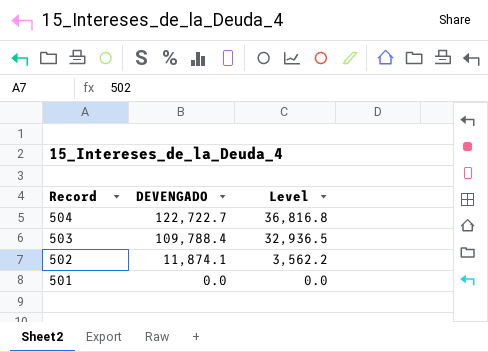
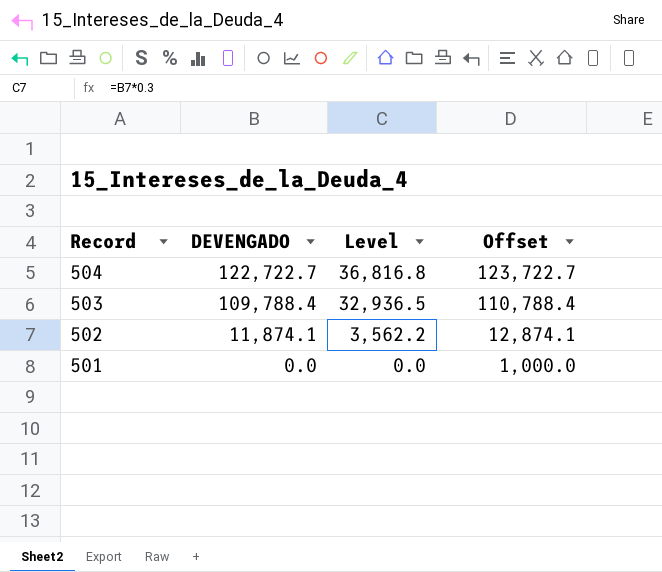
column Offset | formula: none -> [DEVENGADO] + 1000

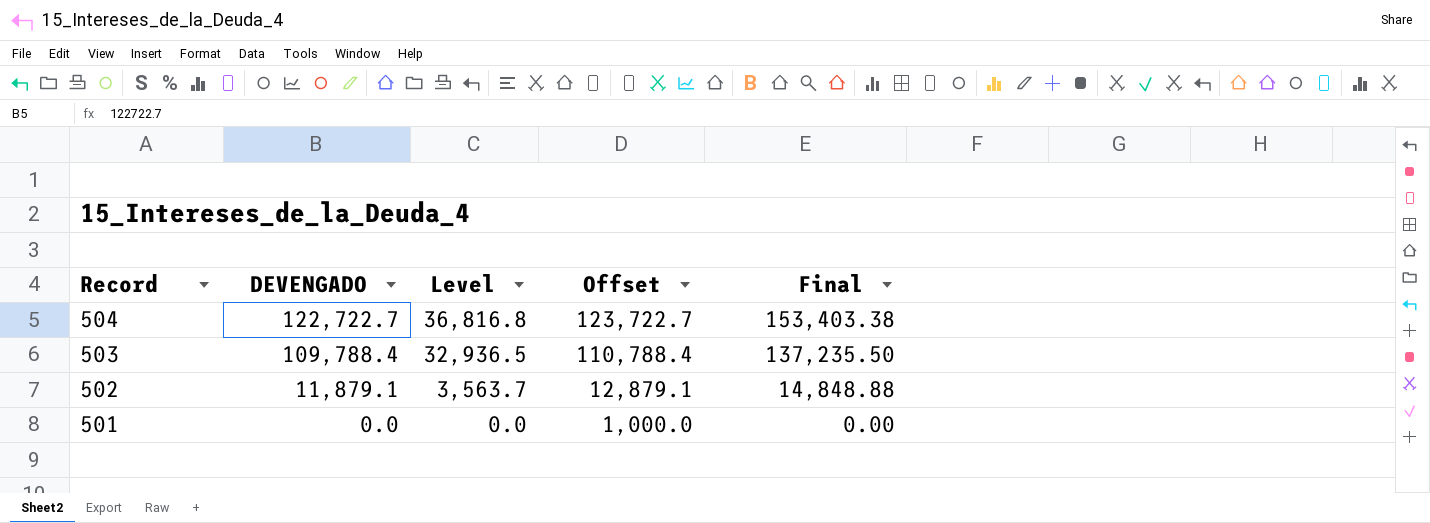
column Final | formula: none -> [DEVENGADO] * 1.25
502 | DEVENGADO: 11,874.1 -> 11,879.1
502 | Level: 3,562.2 -> 3,563.7
502 | Offset: 12,874.1 -> 12,879.1

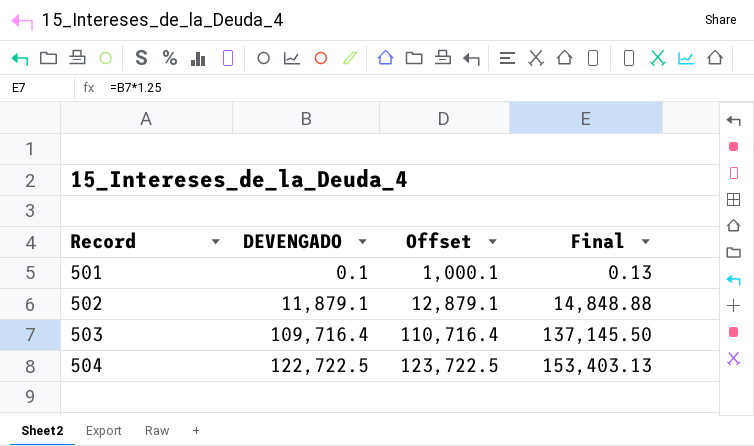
row order: Record descending -> Record ascending
column Level | formula: [DEVENGADO] * 0.3 -> none
501 | DEVENGADO: 0.0 -> 0.1
501 | Offset: 1,000.0 -> 1,000.1
501 | Final: 0.00 -> 0.13
503 | DEVENGADO: 109,788.4 -> 109,716.4
503 | Offset: 110,788.4 -> 110,716.4
503 | Final: 137,235.50 -> 137,145.50
504 | DEVENGADO: 122,722.7 -> 122,722.5
504 | Offset: 123,722.7 -> 123,722.5
504 | Final: 153,403.38 -> 153,403.13

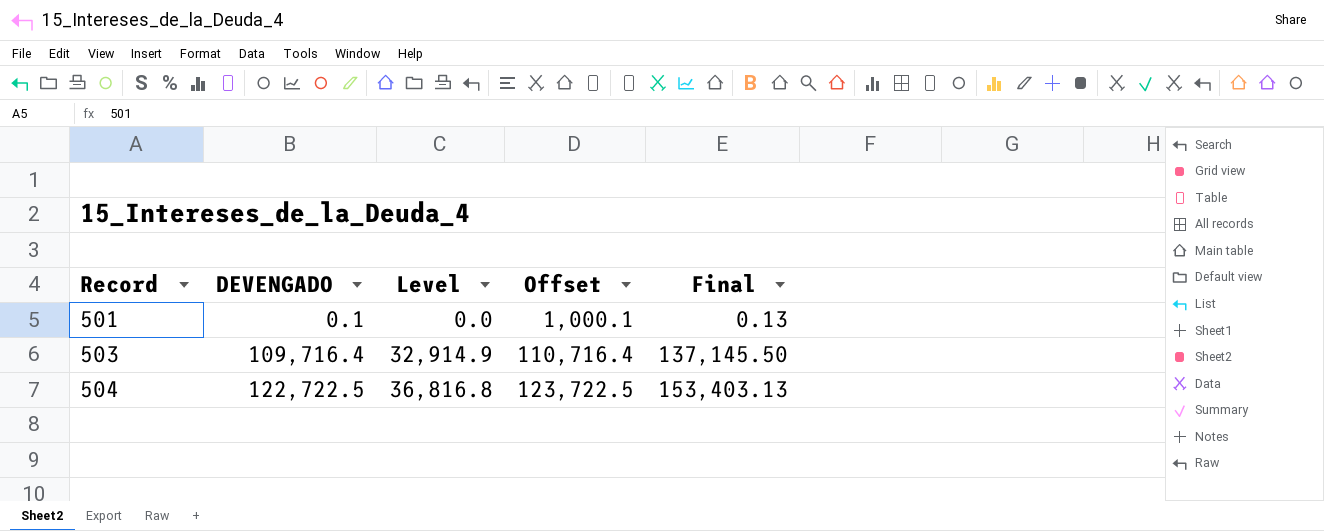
column Level | formula: none -> [DEVENGADO] * 0.3
row 502: 11,879.1 | 12,879.1 | 14,848.88 -> none

